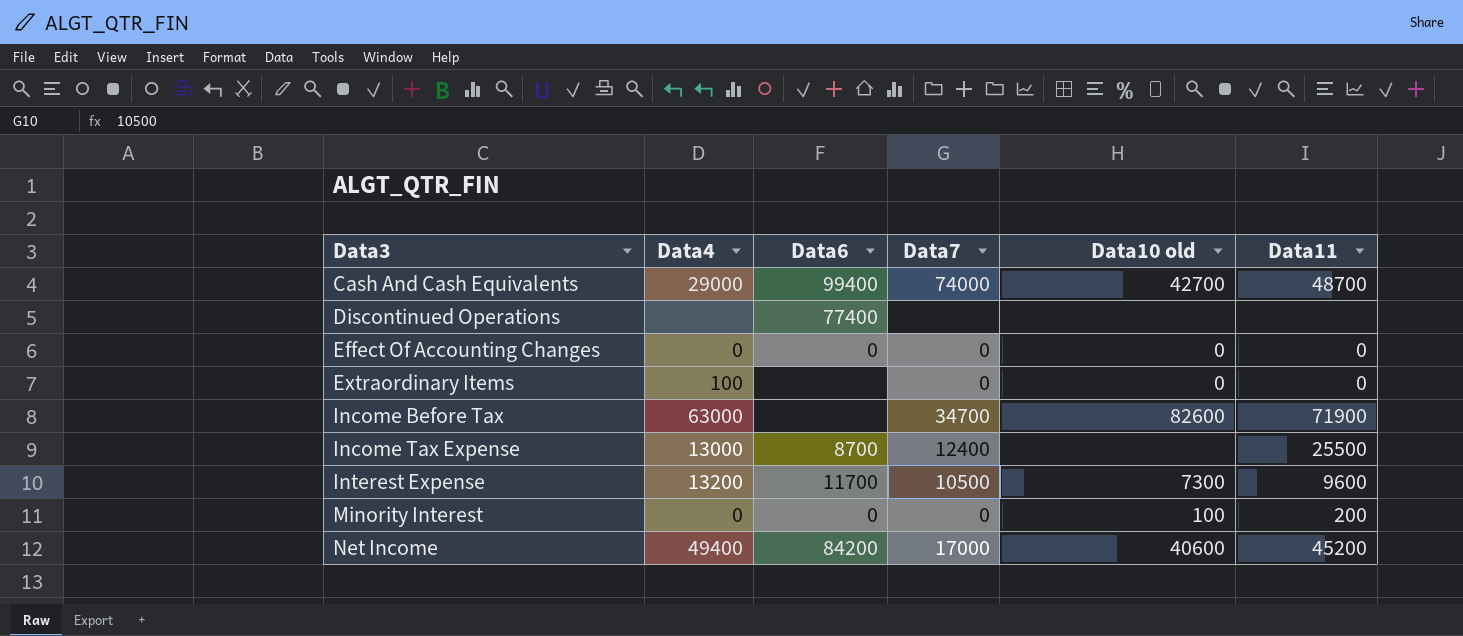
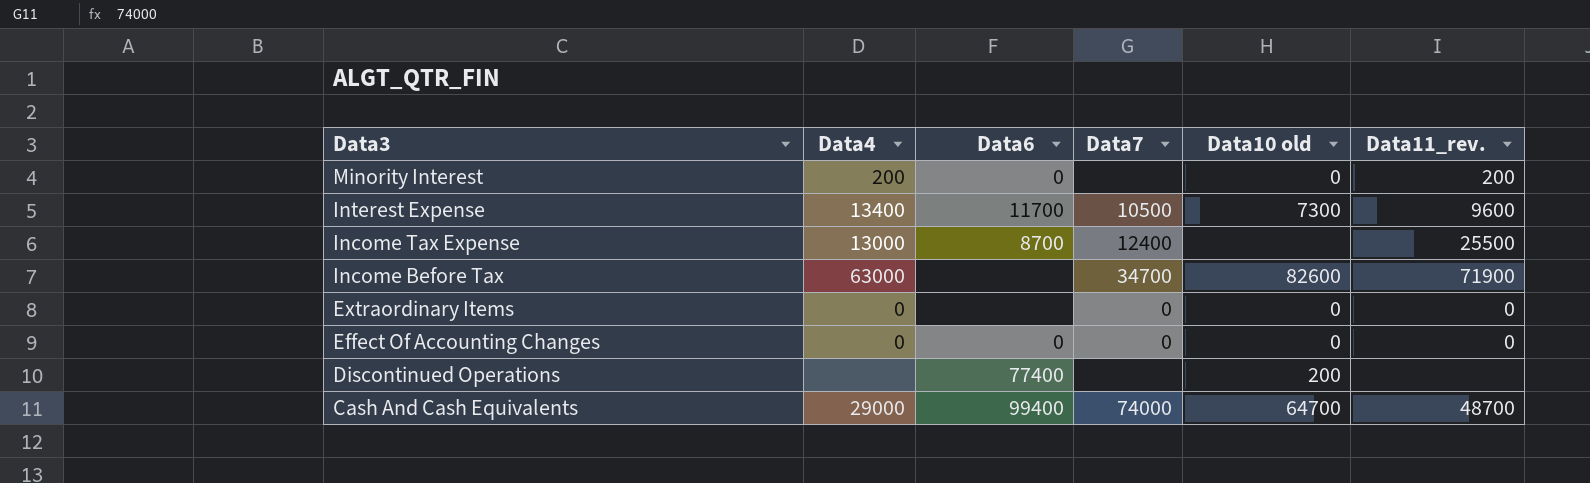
row order: Data3 ascending -> Data3 descending
column name: Data11 -> Data11_rev.
row Net Income: 49400 | 84200 | 17000 | 40600 | 45200 -> none
Minority Interest | Data4: 0 -> 200
Minority Interest | Data7: 0 -> none
Minority Interest | Data10 old: 100 -> 0
Interest Expense | Data4: 13200 -> 13400
Extraordinary Items | Data4: 100 -> 0
Discontinued Operations | Data10 old: none -> 200
Cash And Cash Equivalents | Data10 old: 42700 -> 64700

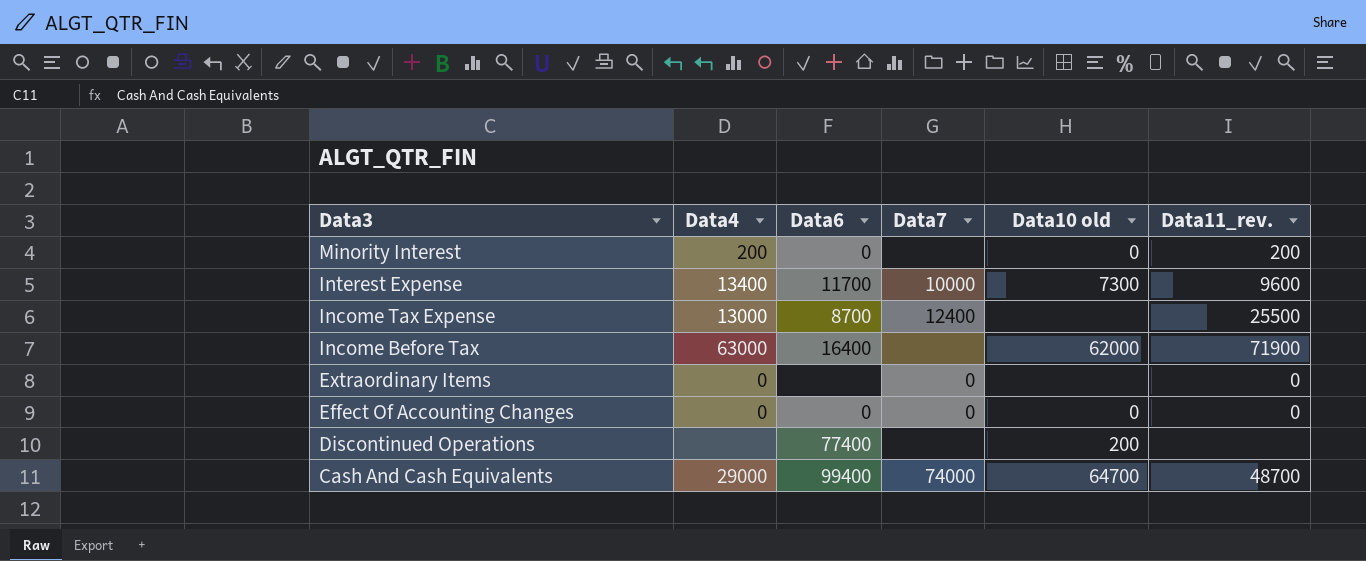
Interest Expense | Data7: 10500 -> 10000
Income Before Tax | Data6: none -> 16400
Income Before Tax | Data7: 34700 -> none
Income Before Tax | Data10 old: 82600 -> 62000
Extraordinary Items | Data10 old: 0 -> none

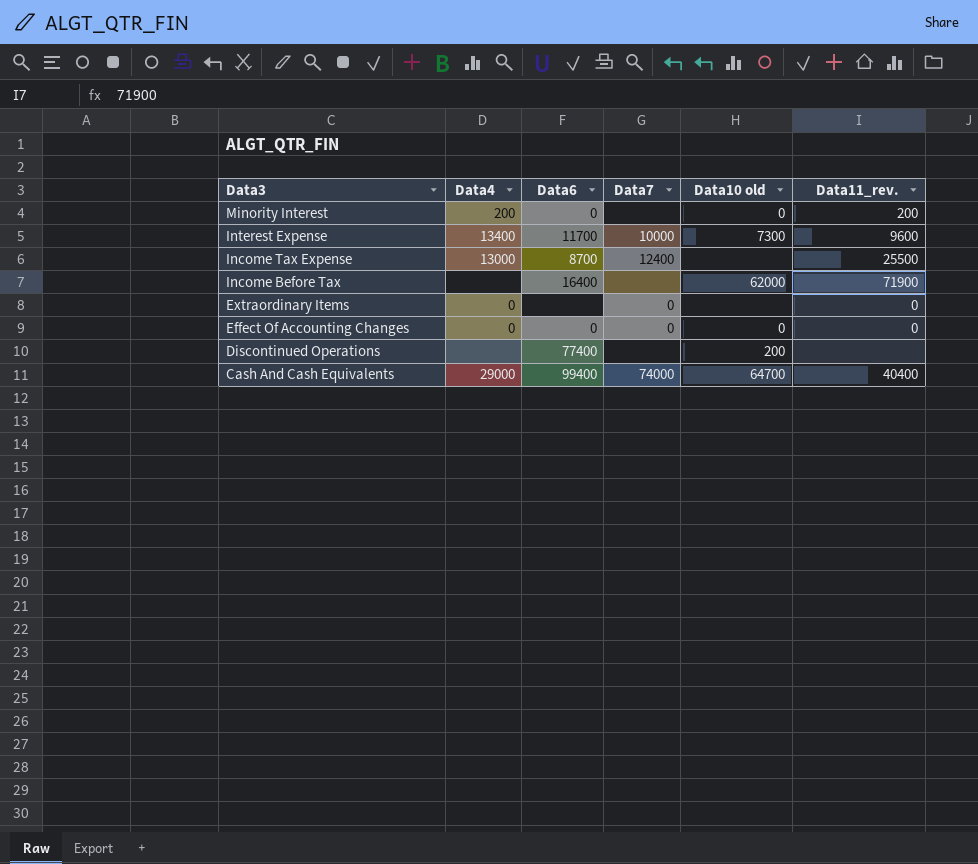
Income Before Tax | Data4: 63000 -> none
Cash And Cash Equivalents | Data11_rev.: 48700 -> 40400

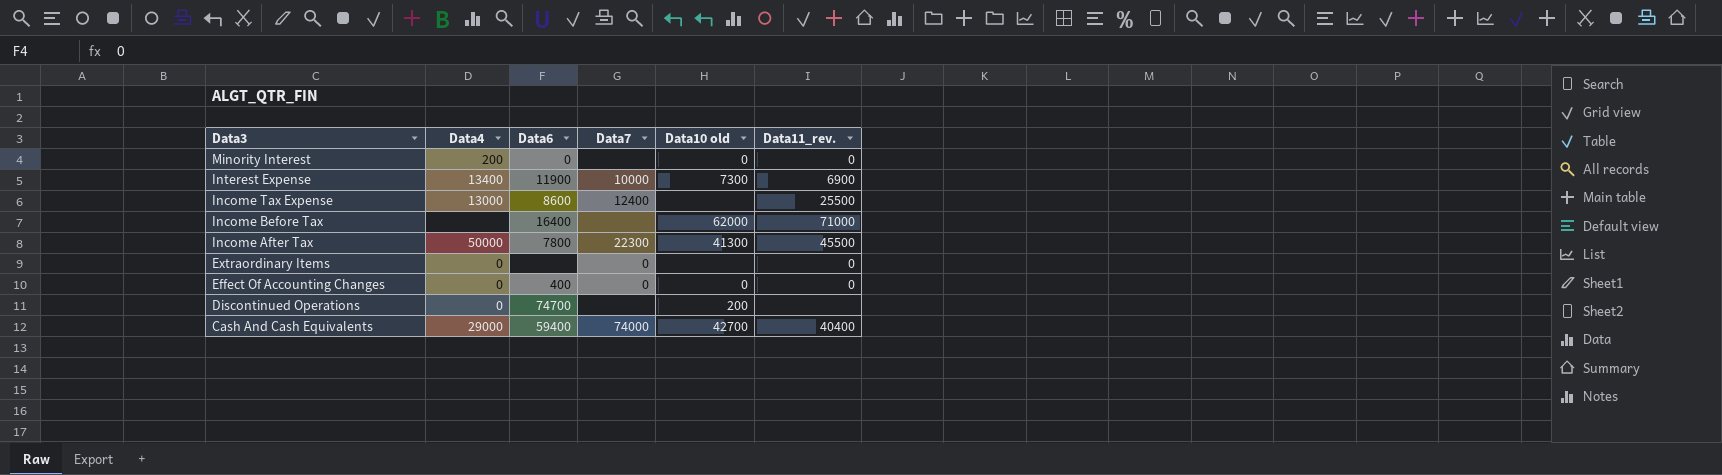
Minority Interest | Data11_rev.: 200 -> 0
Interest Expense | Data6: 11700 -> 11900
Interest Expense | Data11_rev.: 9600 -> 6900
Income Tax Expense | Data6: 8700 -> 8600
Income Before Tax | Data11_rev.: 71900 -> 71000
row Income After Tax: none -> 50000 | 7800 | 22300 | 41300 | 45500
Effect Of Accounting Changes | Data6: 0 -> 400
Discontinued Operations | Data4: none -> 0
Discontinued Operations | Data6: 77400 -> 74700
Cash And Cash Equivalents | Data6: 99400 -> 59400
Cash And Cash Equivalents | Data10 old: 64700 -> 42700

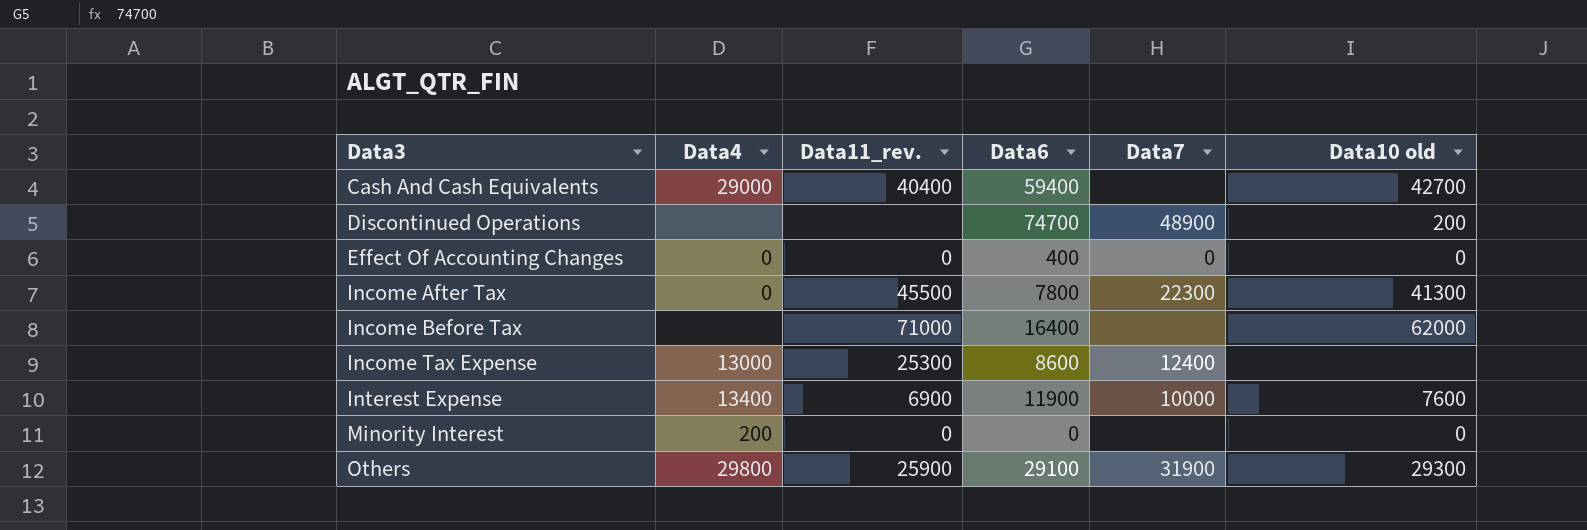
row order: Data3 descending -> Data3 ascending
column Data11_rev. | position: 6 -> 3
row Extraordinary Items: 0 | none | 0 | none | 0 -> none
Cash And Cash Equivalents | Data7: 74000 -> none
Discontinued Operations | Data4: 0 -> none
Discontinued Operations | Data7: none -> 48900
Income After Tax | Data4: 50000 -> 0
Income Tax Expense | Data11_rev.: 25500 -> 25300
Interest Expense | Data10 old: 7300 -> 7600
row Others: none -> 29800 | 25900 | 29100 | 31900 | 29300

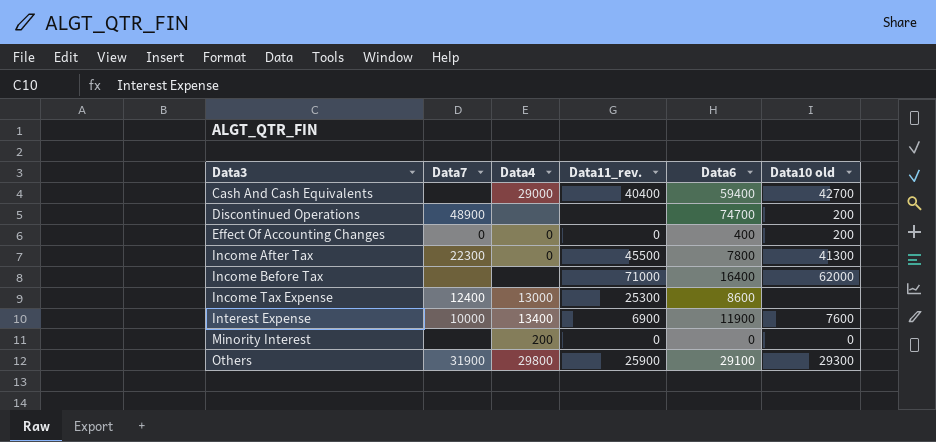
column Data7 | position: 5 -> 2
Effect Of Accounting Changes | Data10 old: 0 -> 200

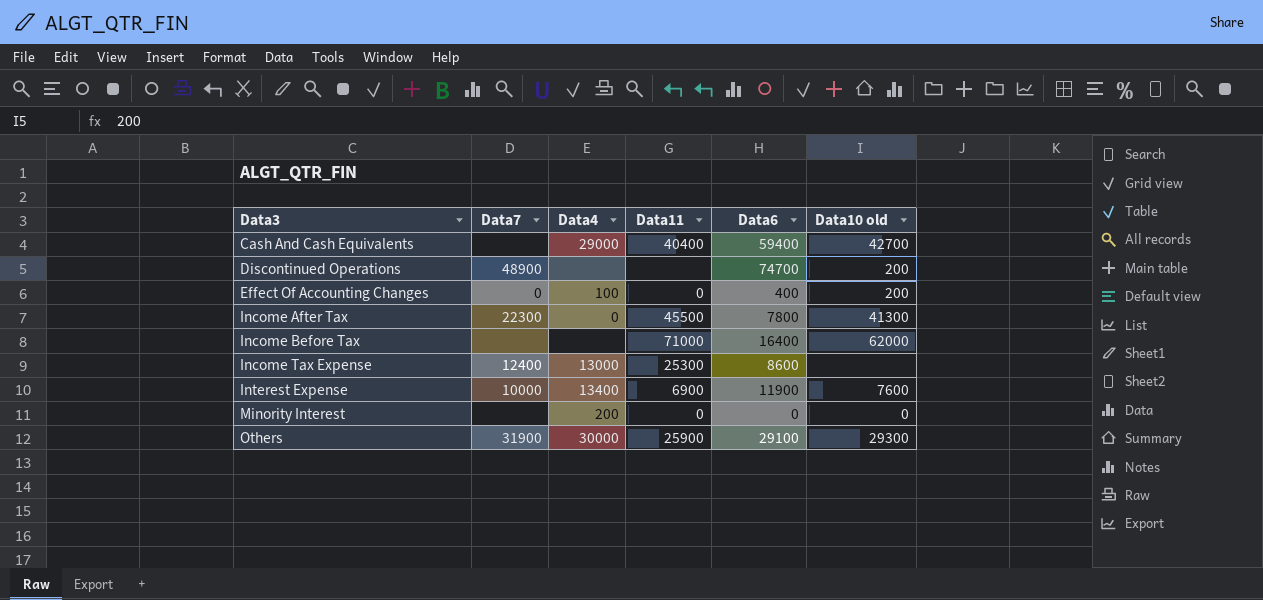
column name: Data11_rev. -> Data11
Effect Of Accounting Changes | Data4: 0 -> 100
Others | Data4: 29800 -> 30000

